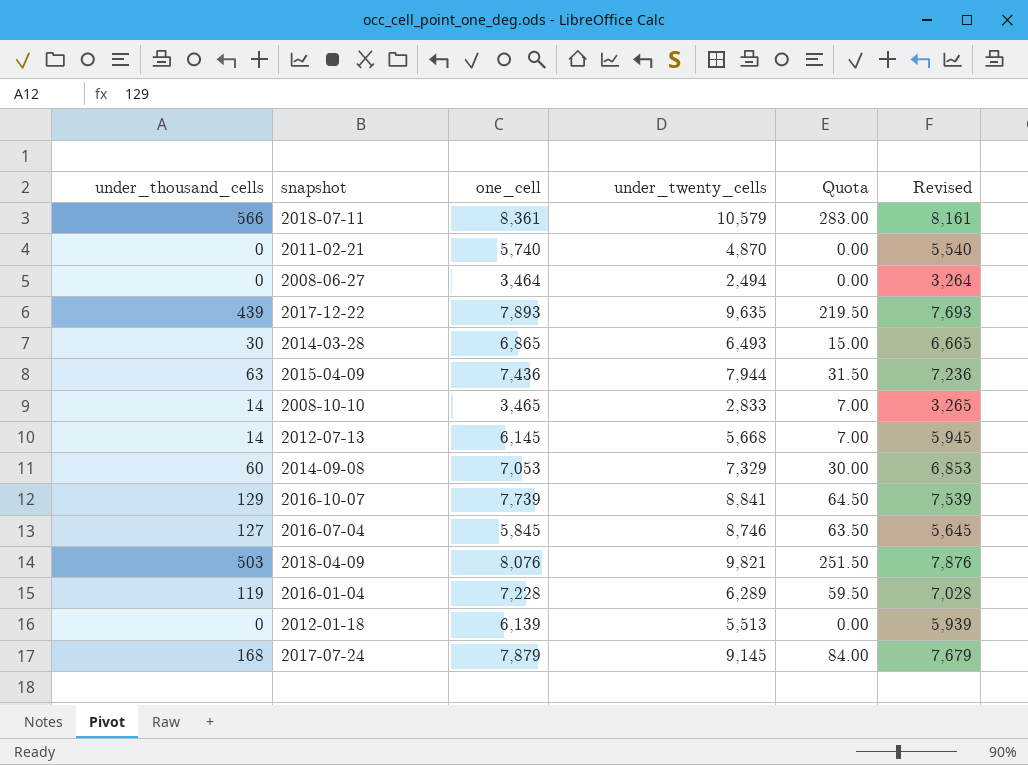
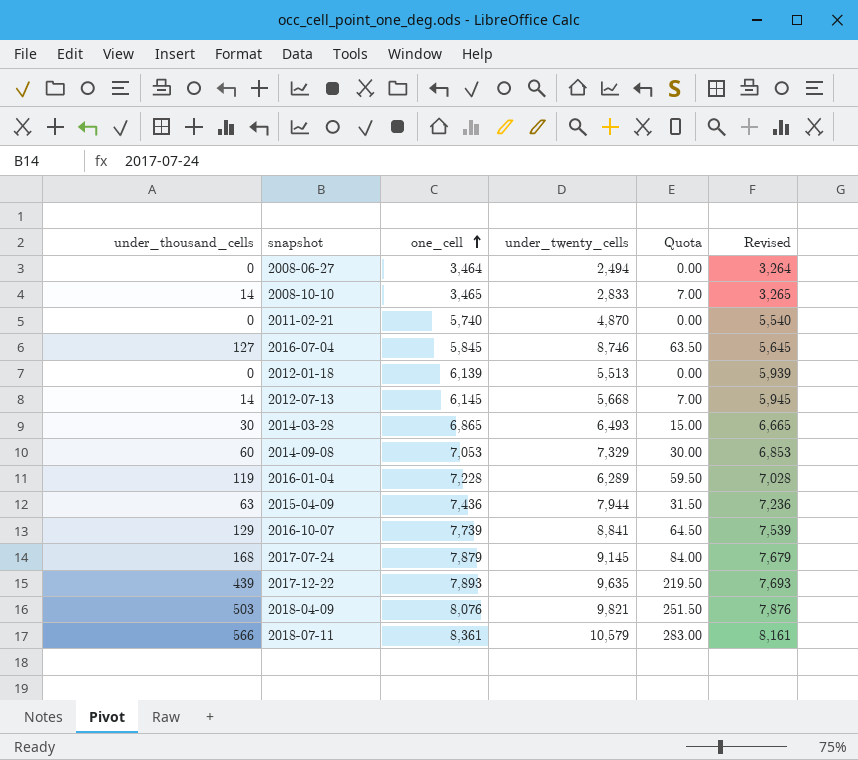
row order: none -> one_cell ascending

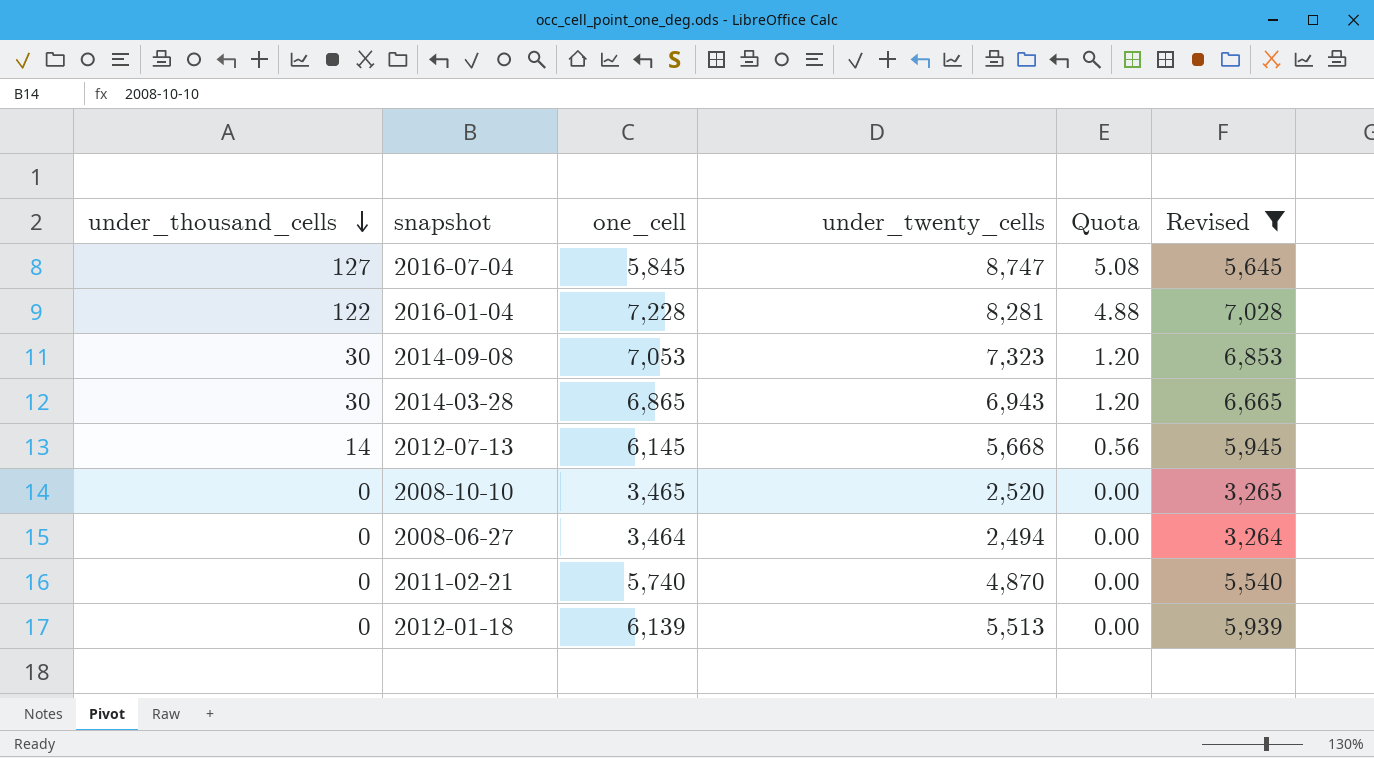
filter: none -> Revised <= 7,028
row order: one_cell ascending -> under_thousand_cells descending
column Quota | formula: [under_thousand_cells] * 0.5 -> [under_thousand_cells] * 0.04
2016-07-04 | under_twenty_cells: 8,746 -> 8,747
2016-01-04 | under_thousand_cells: 119 -> 122
2016-01-04 | under_twenty_cells: 6,289 -> 8,281
2014-09-08 | under_thousand_cells: 60 -> 30
2014-09-08 | under_twenty_cells: 7,329 -> 7,323
2014-03-28 | under_twenty_cells: 6,493 -> 6,943
2008-10-10 | under_thousand_cells: 14 -> 0
2008-10-10 | under_twenty_cells: 2,833 -> 2,520

